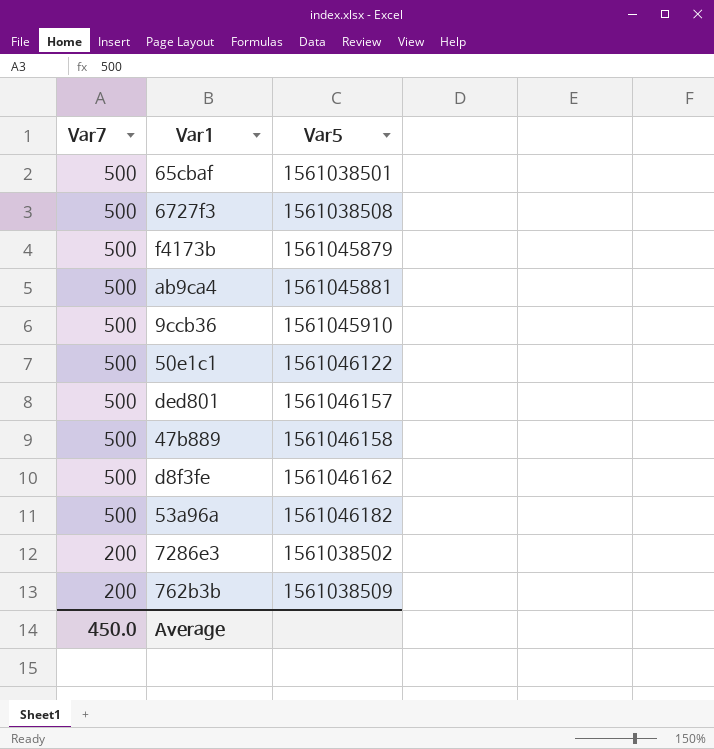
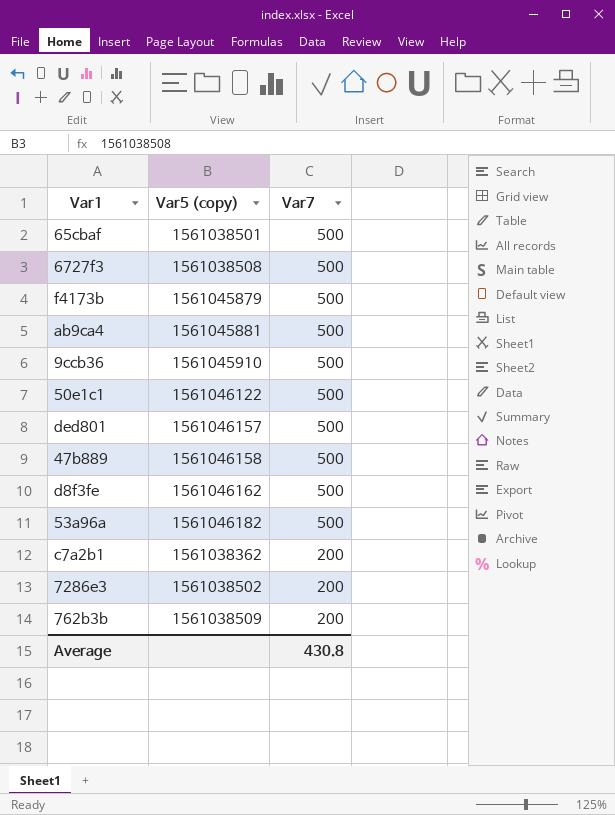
column name: Var5 -> Var5 (copy)
column Var7 | position: 1 -> 3
row c7a2b1: none -> 1561038362 | 200
Average | Var7: 450.0 -> 430.8

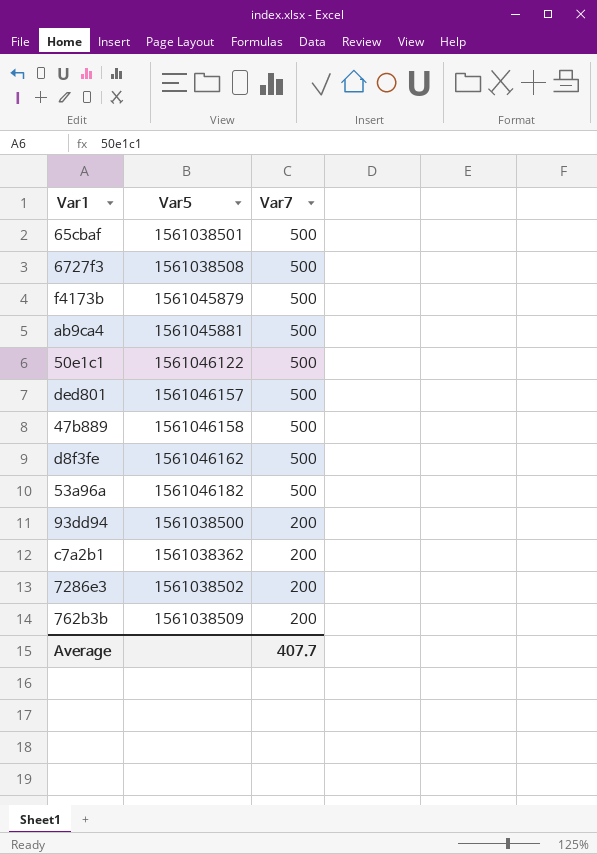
column name: Var5 (copy) -> Var5
row 9ccb36: 1561045910 | 500 -> none
row 93dd94: none -> 1561038500 | 200
Average | Var7: 430.8 -> 407.7

